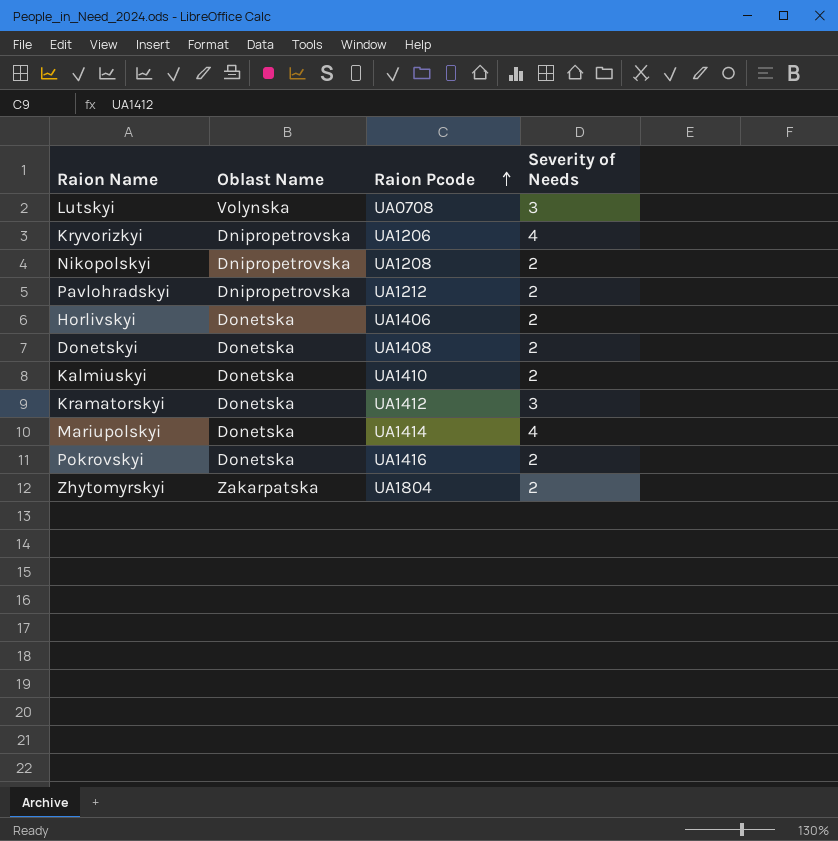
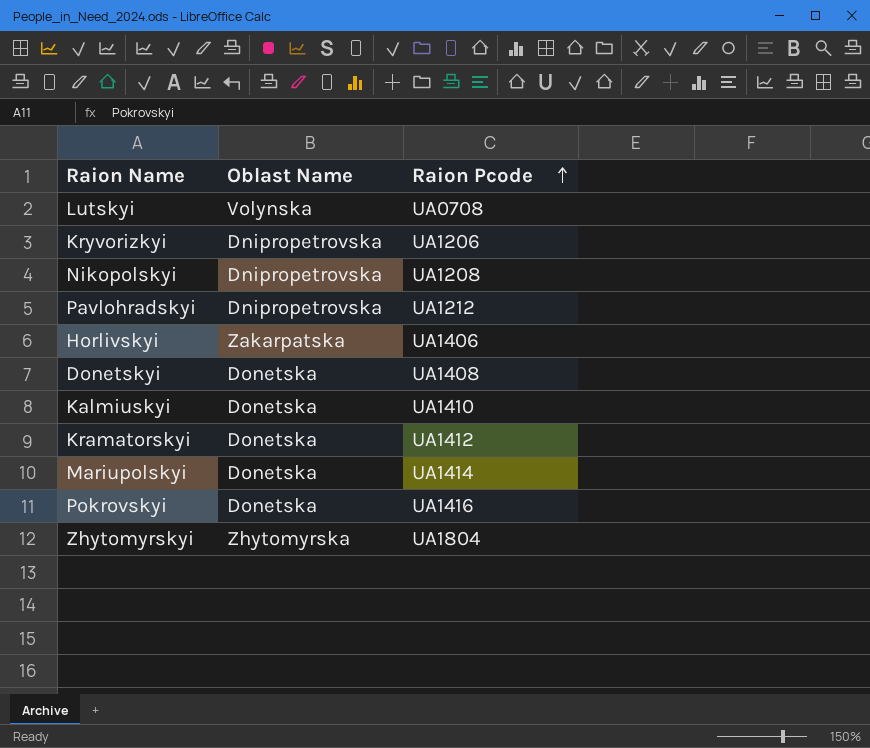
column Severity of Needs | position: 4 -> none
Horlivskyi | Oblast Name: Donetska -> Zakarpatska
Zhytomyrskyi | Oblast Name: Zakarpatska -> Zhytomyrska

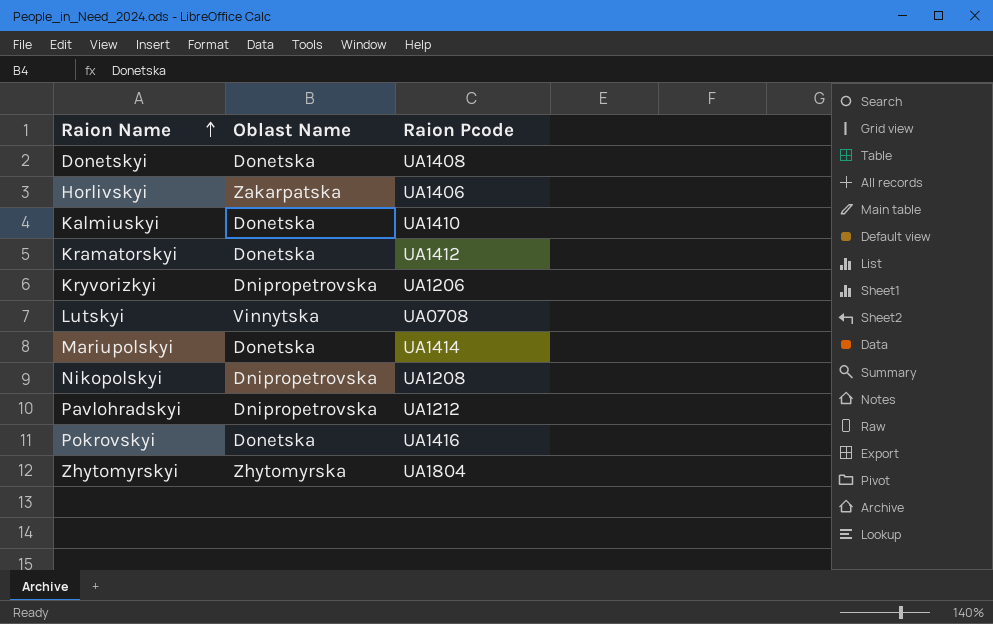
row order: Raion Pcode ascending -> Raion Name ascending
Lutskyi | Oblast Name: Volynska -> Vinnytska

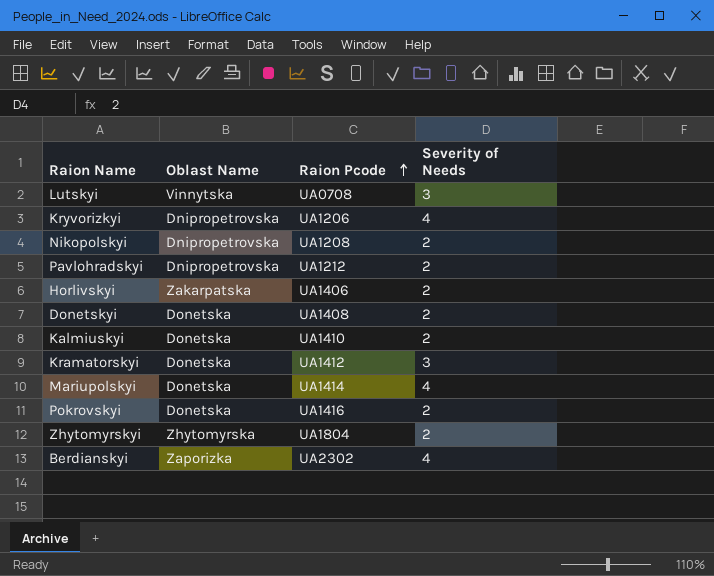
row order: Raion Name ascending -> Raion Pcode ascending
column Severity of Needs | position: none -> 4
row Berdianskyi: none -> Zaporizka | UA2302 | 4

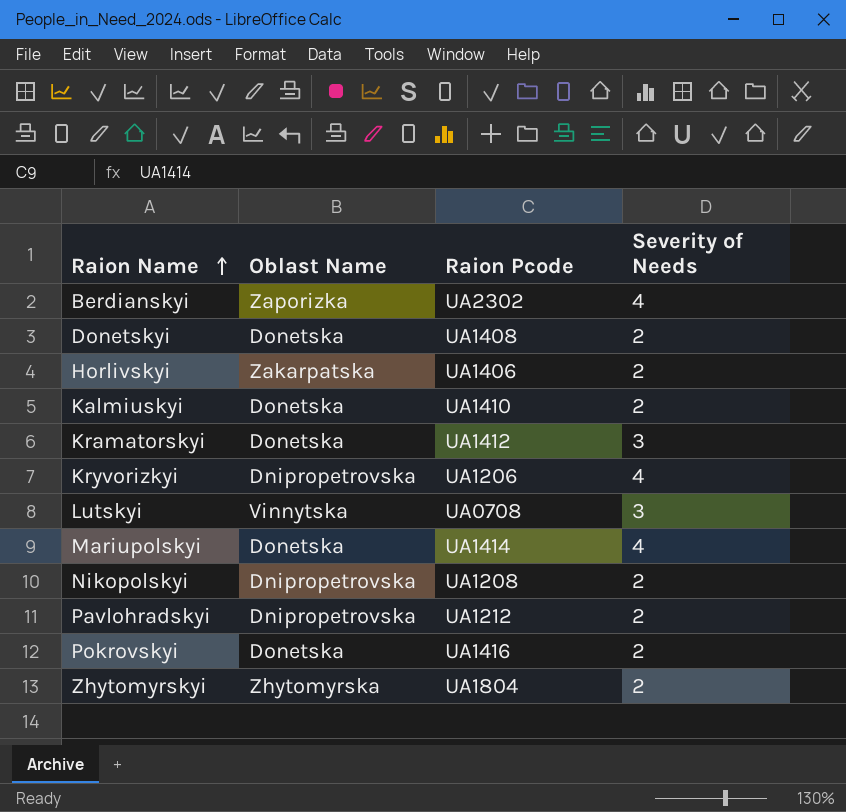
row order: Raion Pcode ascending -> Raion Name ascending

